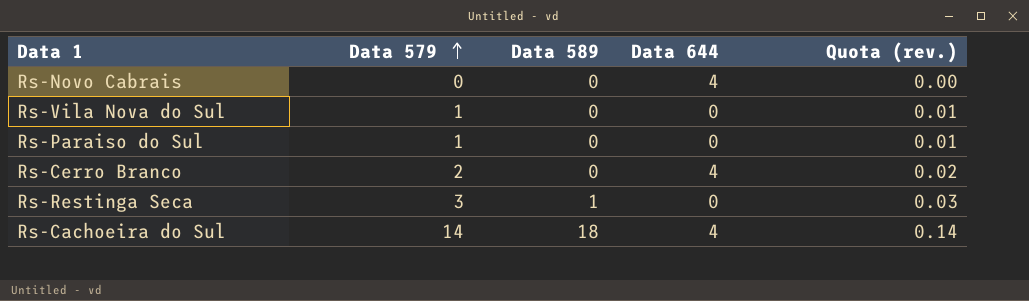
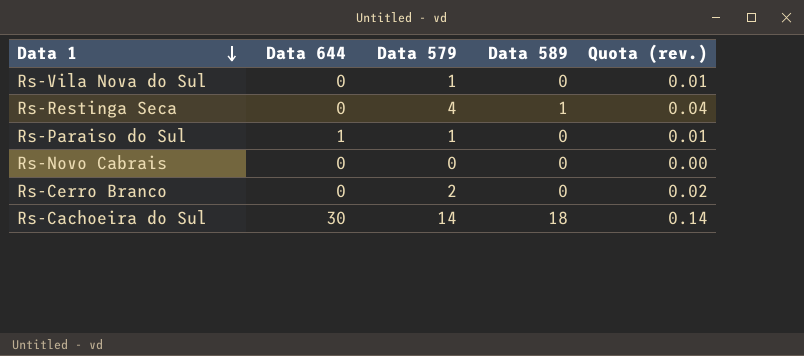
row order: Data 579 ascending -> Data 1 descending
column Data 644 | position: 4 -> 2
Rs-Restinga Seca | Data 579: 3 -> 4
Rs-Restinga Seca | Quota (rev.): 0.03 -> 0.04
Rs-Paraiso do Sul | Data 644: 0 -> 1
Rs-Novo Cabrais | Data 644: 4 -> 0
Rs-Cerro Branco | Data 644: 4 -> 0
Rs-Cachoeira do Sul | Data 644: 4 -> 30

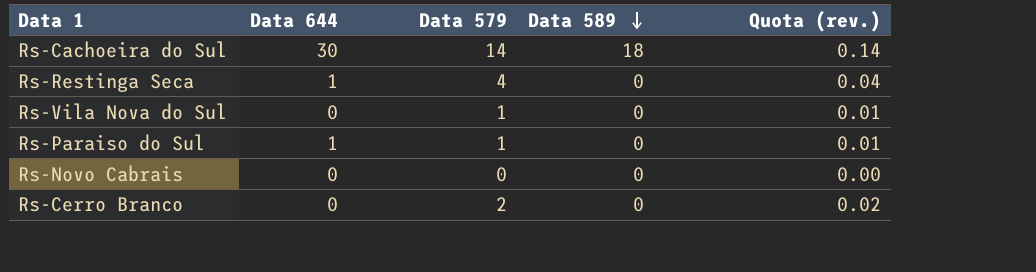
row order: Data 1 descending -> Data 589 descending
Rs-Restinga Seca | Data 644: 0 -> 1
Rs-Restinga Seca | Data 589: 1 -> 0

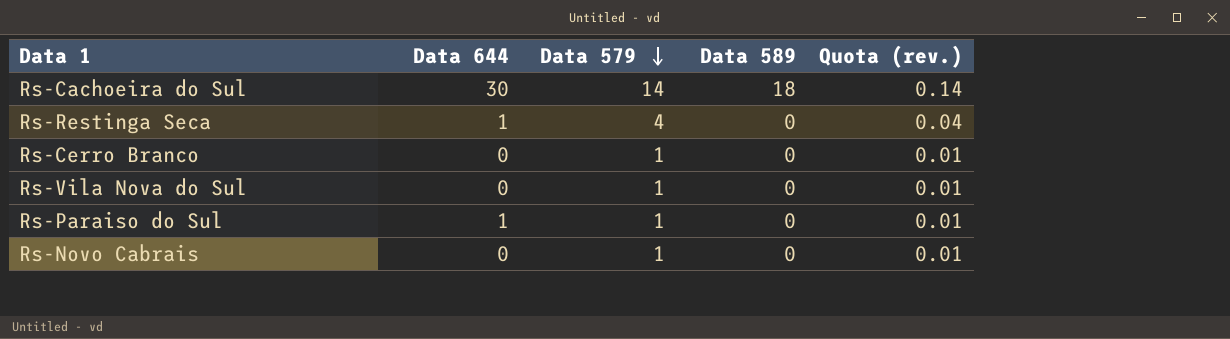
row order: Data 589 descending -> Data 579 descending
Rs-Cerro Branco | Data 579: 2 -> 1
Rs-Cerro Branco | Quota (rev.): 0.02 -> 0.01
Rs-Novo Cabrais | Data 579: 0 -> 1
Rs-Novo Cabrais | Quota (rev.): 0.00 -> 0.01

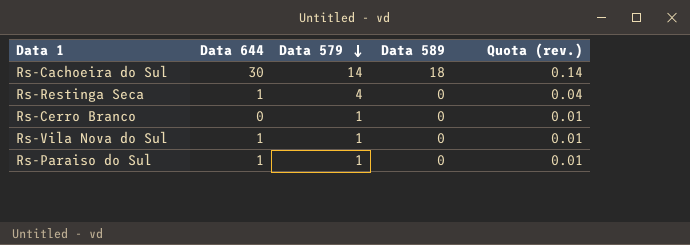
row Rs-Novo Cabrais: 0 | 1 | 0 | 0.01 -> none
Rs-Vila Nova do Sul | Data 644: 0 -> 1

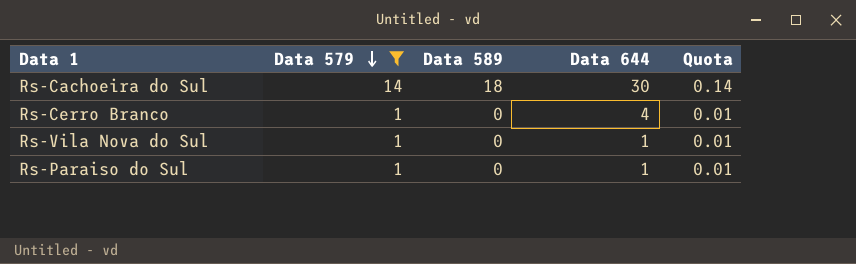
filter: none -> Data 579 != 4
column Data 644 | position: 2 -> 4
column name: Quota (rev.) -> Quota
Rs-Cerro Branco | Data 644: 0 -> 4

